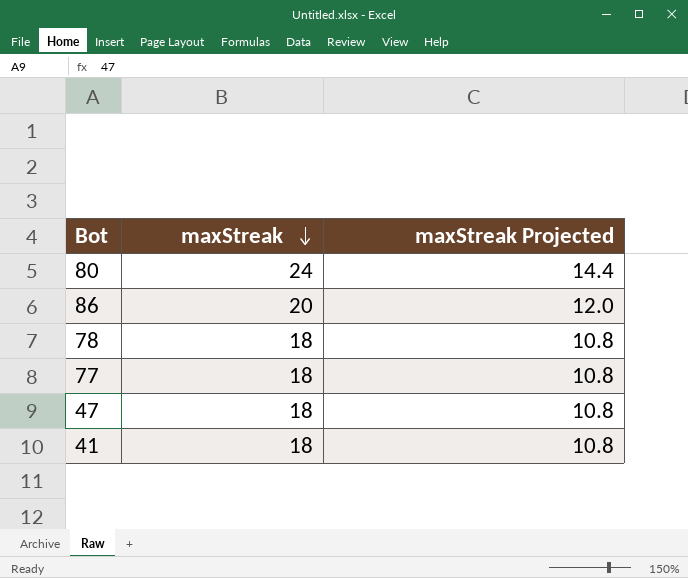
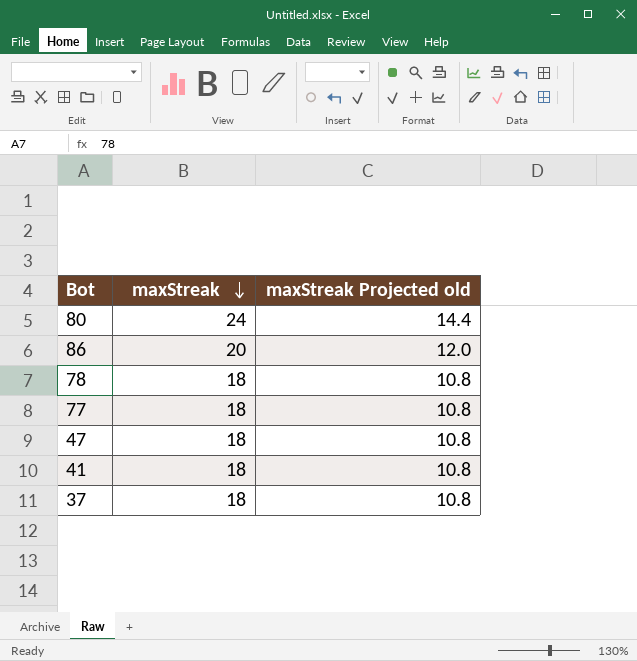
column name: maxStreak Projected -> maxStreak Projected old
row 37: none -> 18 | 10.8

